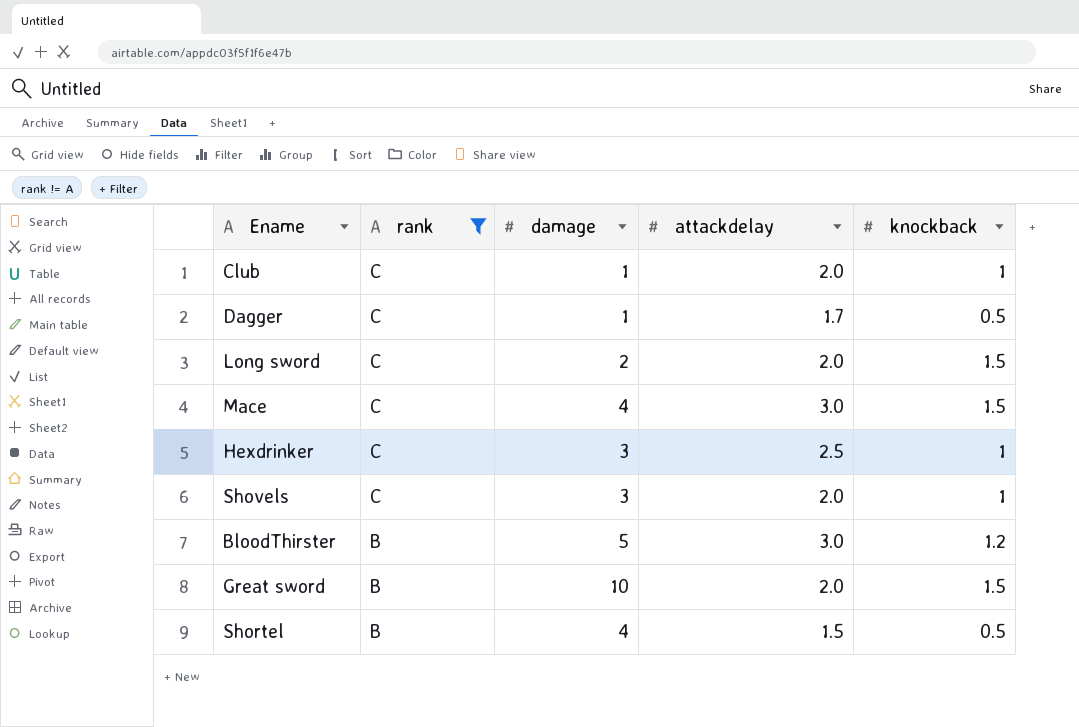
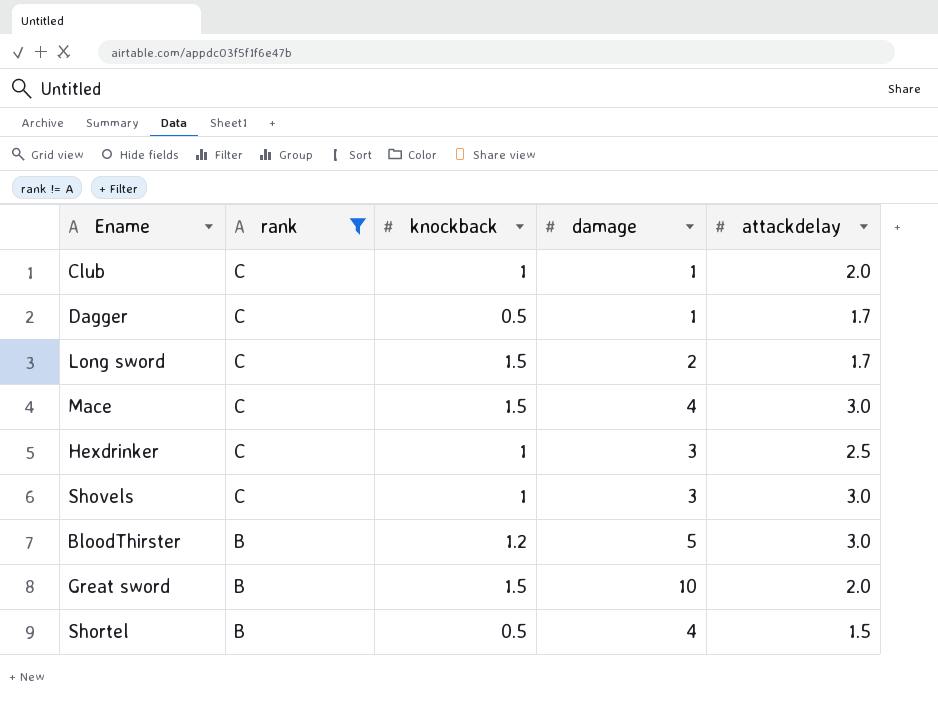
column knockback | position: 5 -> 3
Long sword | attackdelay: 2.0 -> 1.7
Shovels | attackdelay: 2.0 -> 3.0

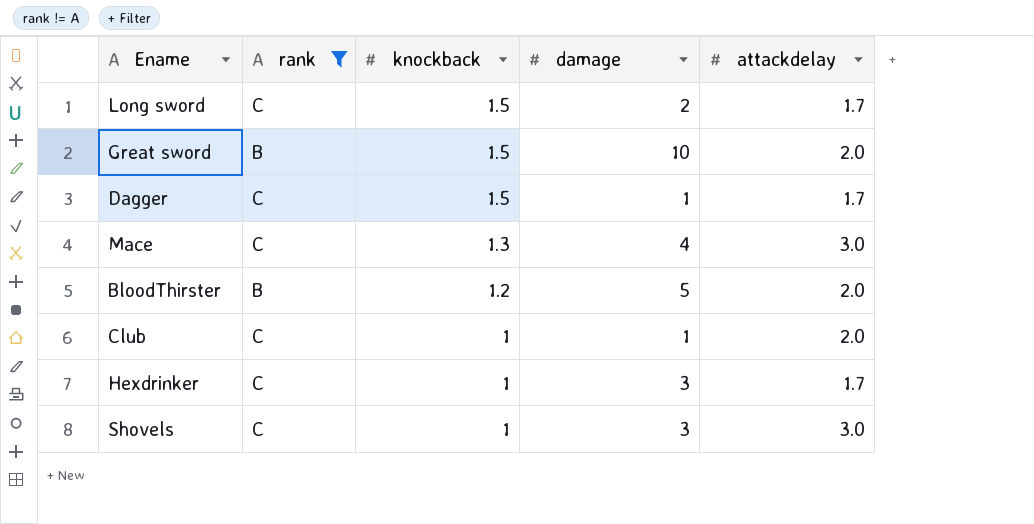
row order: rank descending -> knockback descending
row Shortel: B | 0.5 | 4 | 1.5 -> none
Dagger | knockback: 0.5 -> 1.5
Mace | knockback: 1.5 -> 1.3
BloodThirster | attackdelay: 3.0 -> 2.0
Hexdrinker | attackdelay: 2.5 -> 1.7

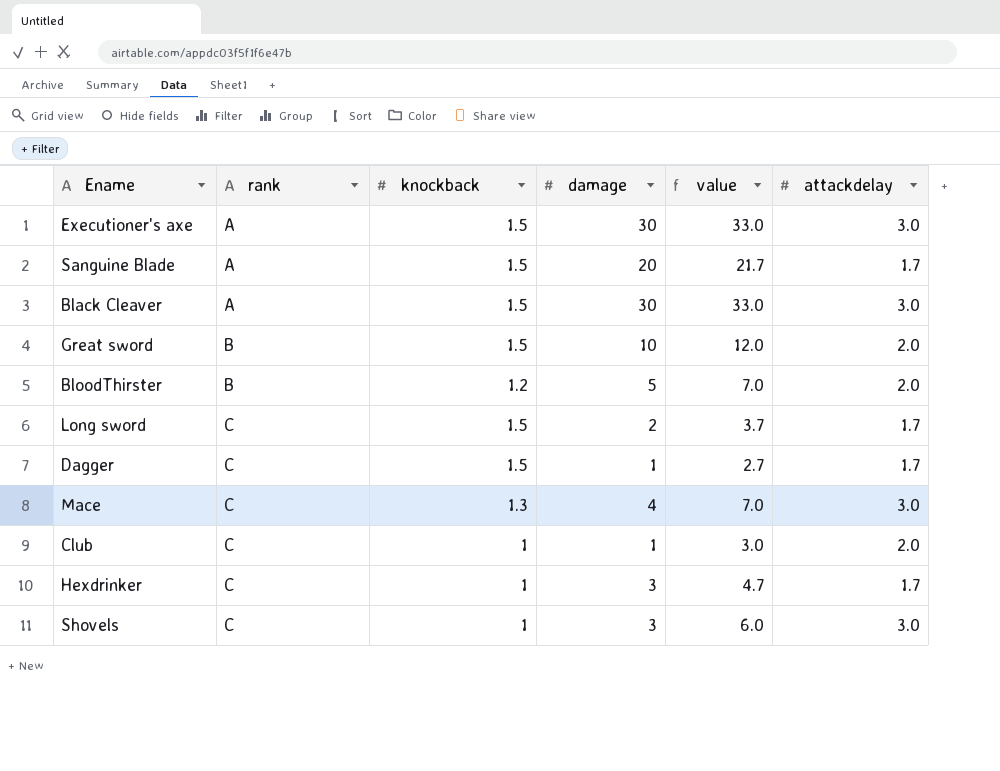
filter: rank != A -> none
row order: knockback descending -> rank ascending
column value | formula: none -> [damage] + [attackdelay]

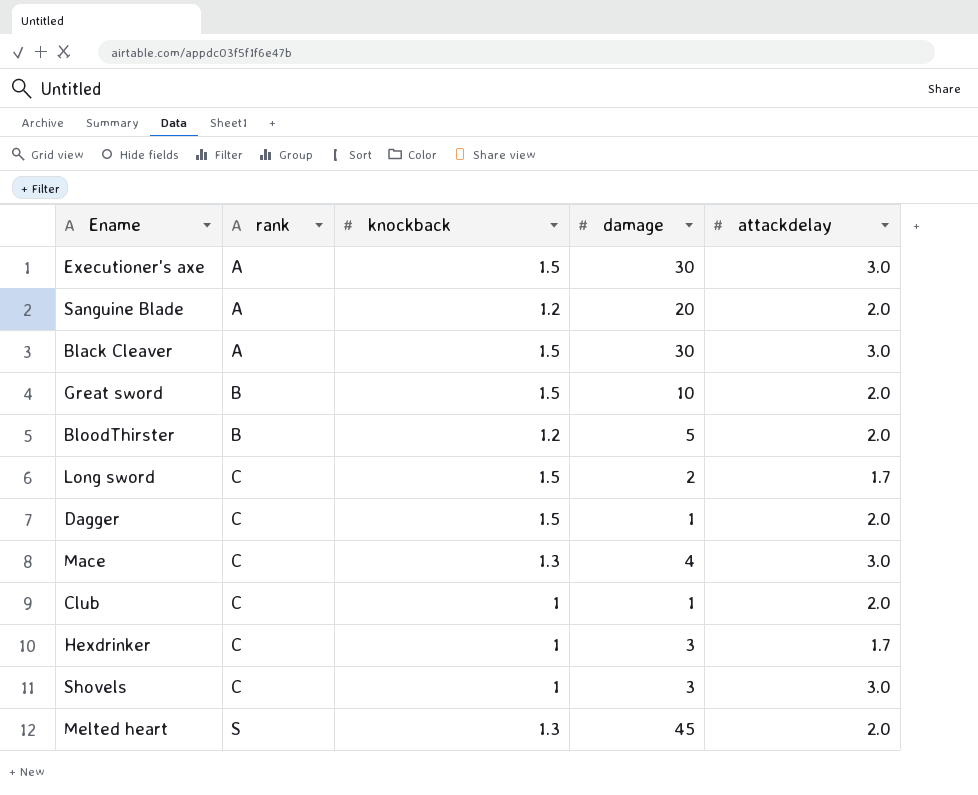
column value | formula: [damage] + [attackdelay] -> none
Sanguine Blade | knockback: 1.5 -> 1.2
Sanguine Blade | attackdelay: 1.7 -> 2.0
Dagger | attackdelay: 1.7 -> 2.0
row Melted heart: none -> S | 1.3 | 45 | 2.0

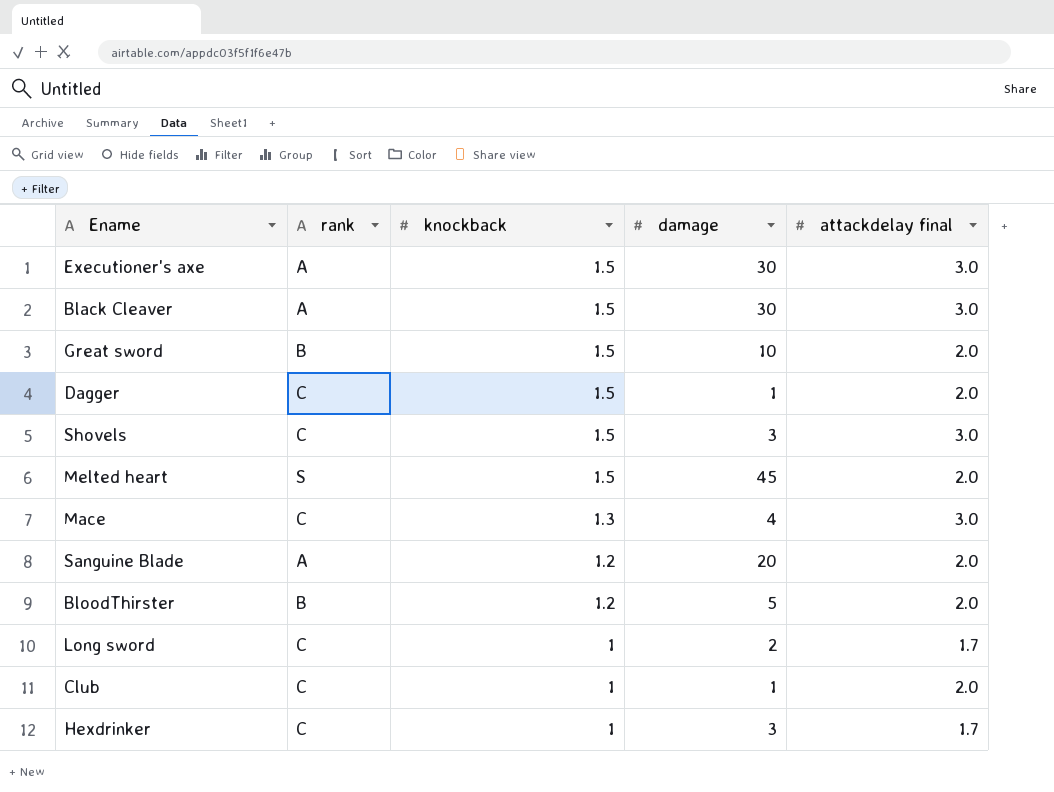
row order: rank ascending -> knockback descending
column name: attackdelay -> attackdelay final
Shovels | knockback: 1 -> 1.5
Melted heart | knockback: 1.3 -> 1.5
Long sword | knockback: 1.5 -> 1

